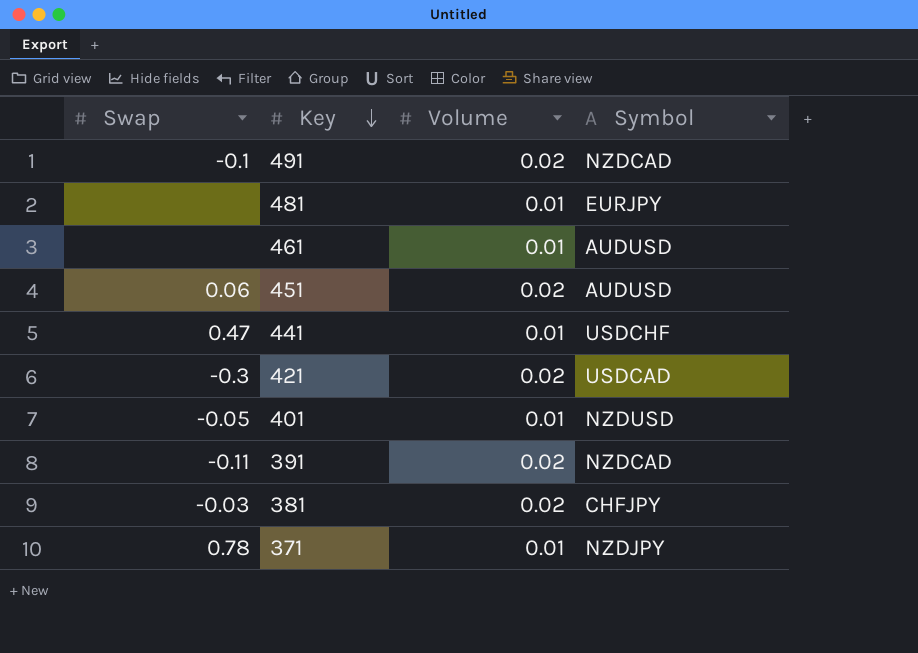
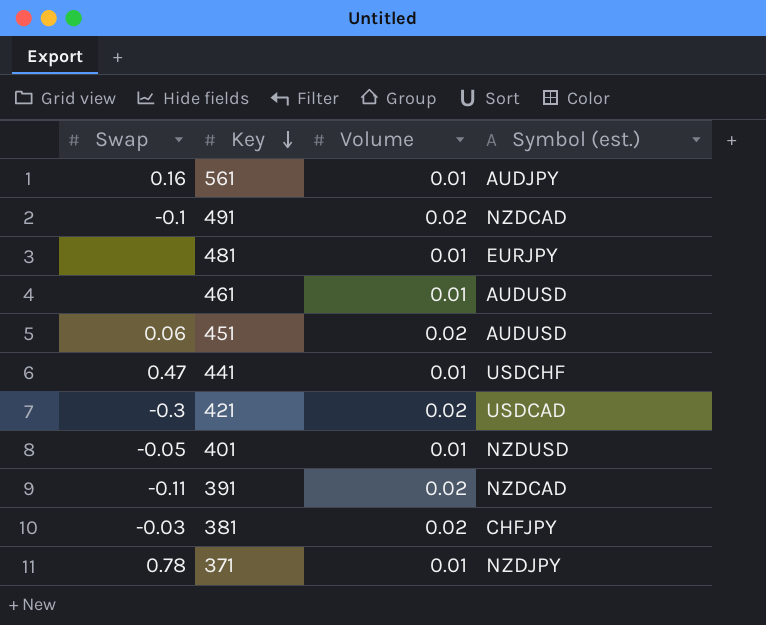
column name: Symbol -> Symbol (est.)
row 561: none -> 0.16 | 0.01 | AUDJPY

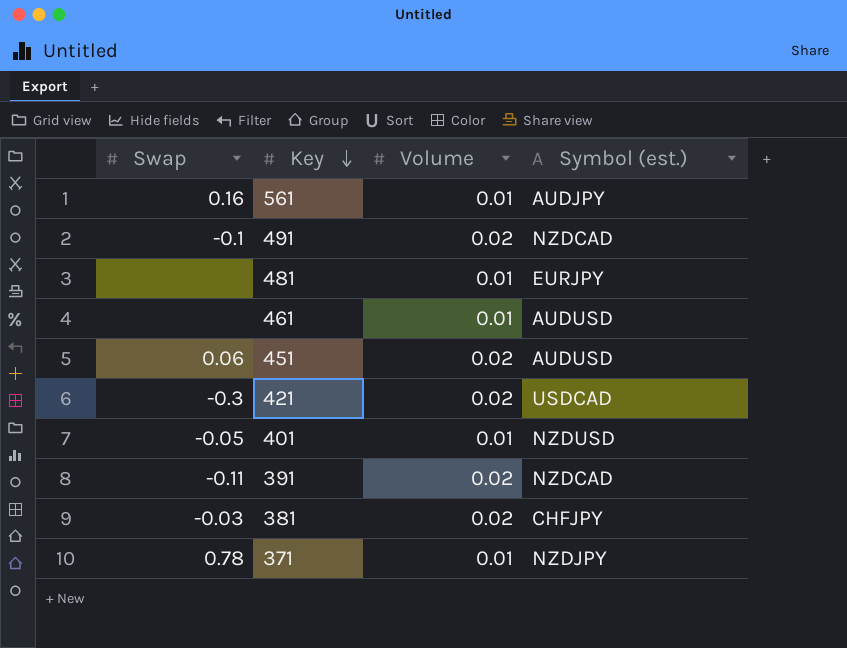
row 441: 0.47 | 0.01 | USDCHF -> none

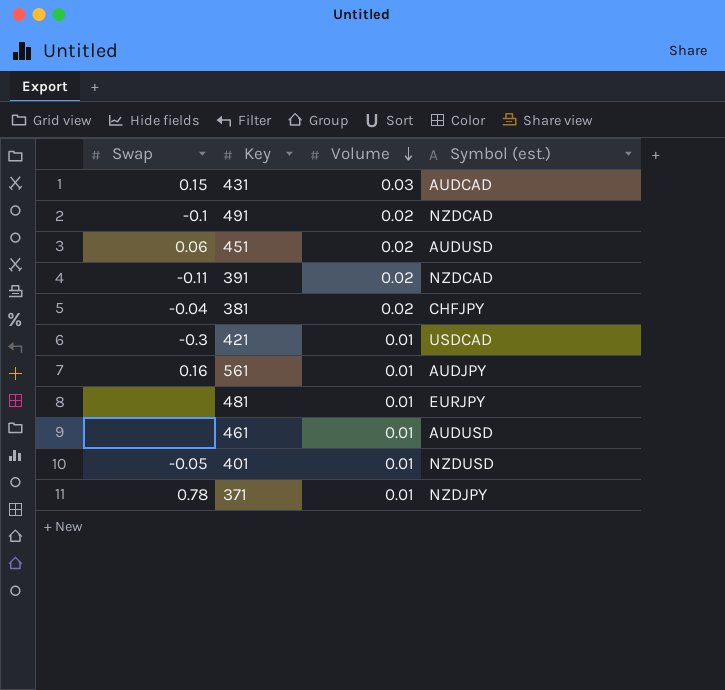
row order: Key descending -> Volume descending
row 431: none -> 0.15 | 0.03 | AUDCAD
381 | Swap: -0.03 -> -0.04
421 | Volume: 0.02 -> 0.01

